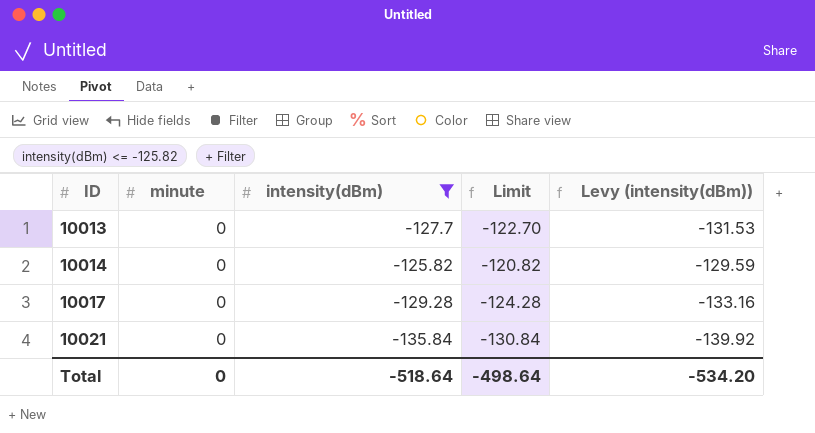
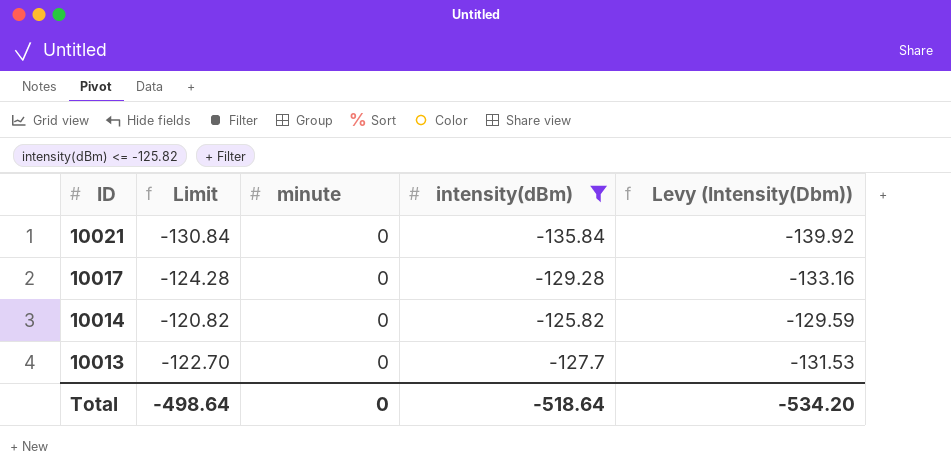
row order: ID ascending -> ID descending
column Limit | position: 4 -> 2
column name: Levy (intensity(dBm)) -> Levy (Intensity(Dbm))

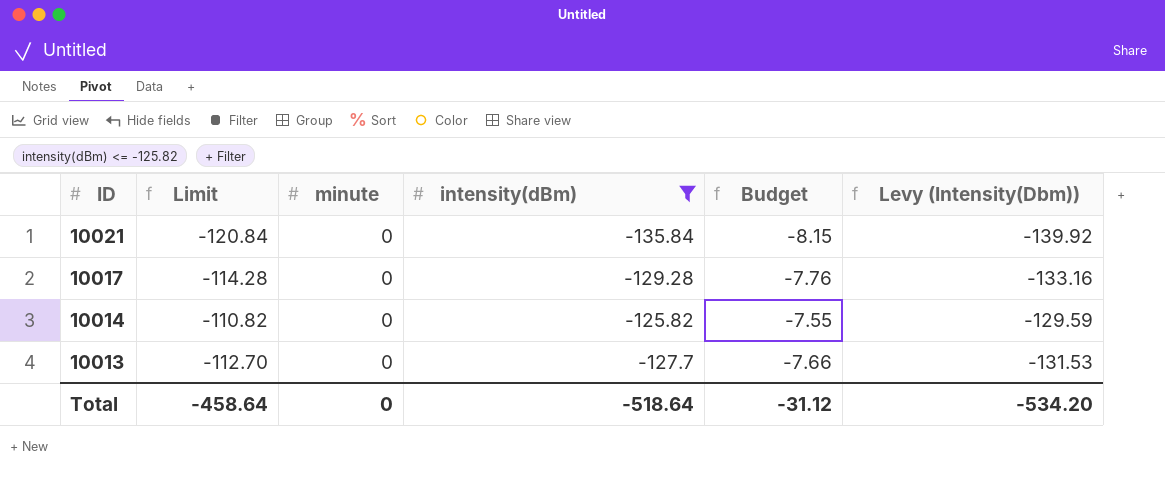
column Limit | formula: [intensity(dBm)] + 5 -> [intensity(dBm)] + 15
column Budget | formula: none -> [intensity(dBm)] * 0.06
Total | Limit: -498.64 -> -458.64

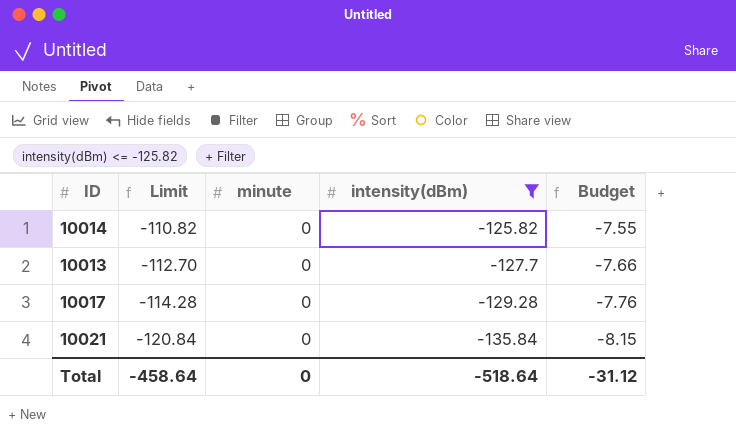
row order: ID descending -> Limit descending
column Levy (Intensity(Dbm)) | formula: [intensity(dBm)] * 1.03 -> none

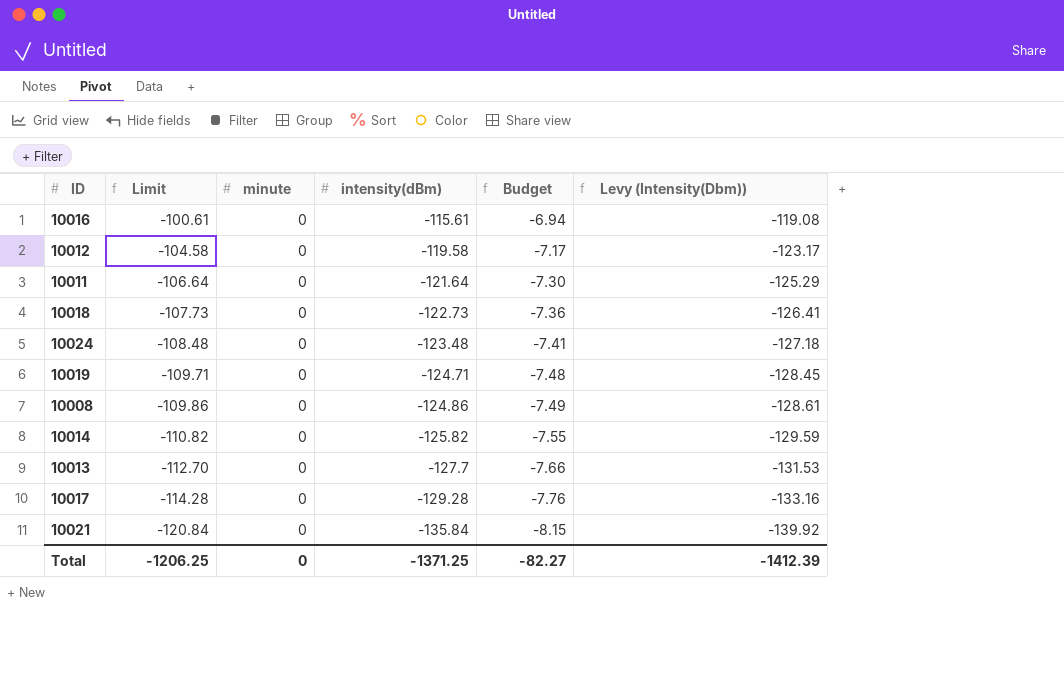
filter: intensity(dBm) <= -125.82 -> none
column Levy (Intensity(Dbm)) | formula: none -> [intensity(dBm)] * 1.03
Total | Limit: -458.64 -> -1206.25
Total | intensity(dBm): -518.64 -> -1371.25
Total | Budget: -31.12 -> -82.27

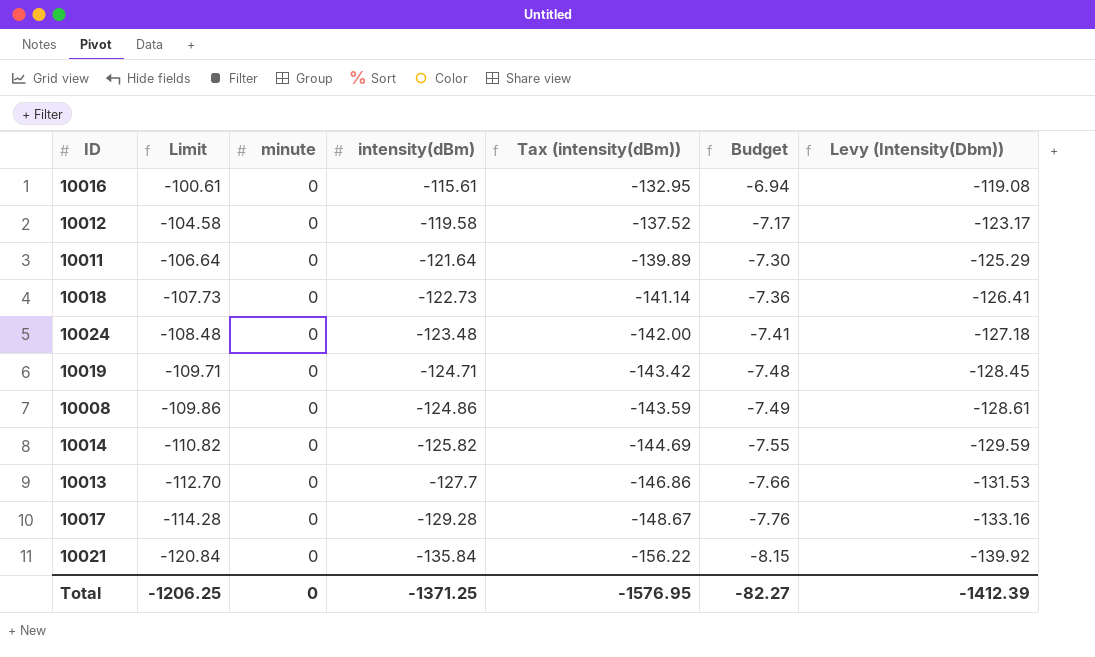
column Tax (intensity(dBm)) | formula: none -> [intensity(dBm)] * 1.15

